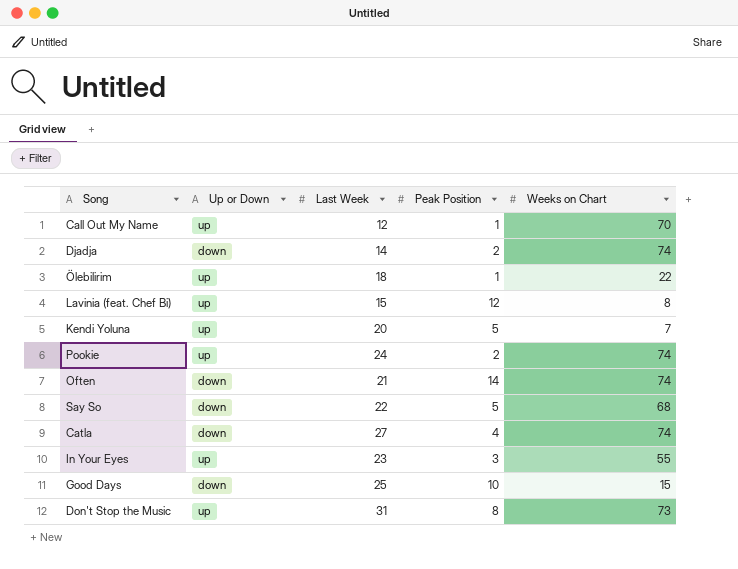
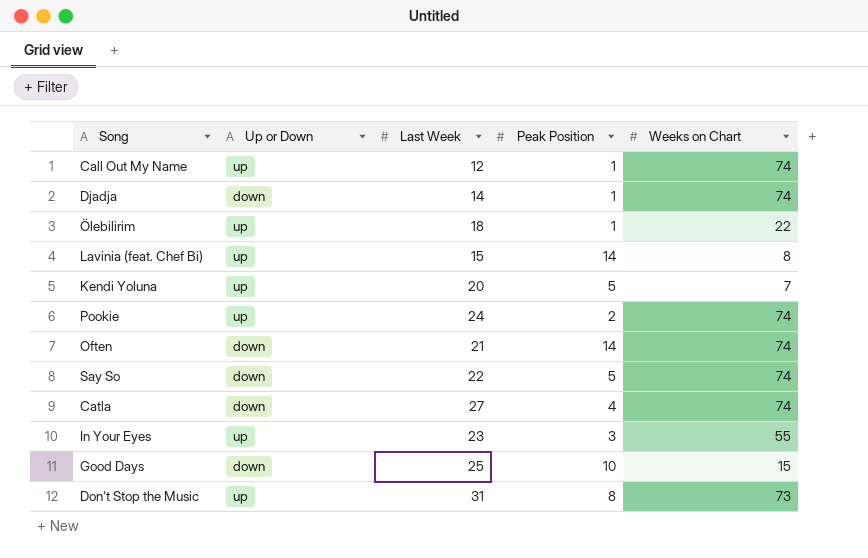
Call Out My Name | Weeks on Chart: 70 -> 74
Djadja | Peak Position: 2 -> 1
Lavinia (feat. Chef Bi) | Peak Position: 12 -> 14
Say So | Weeks on Chart: 68 -> 74

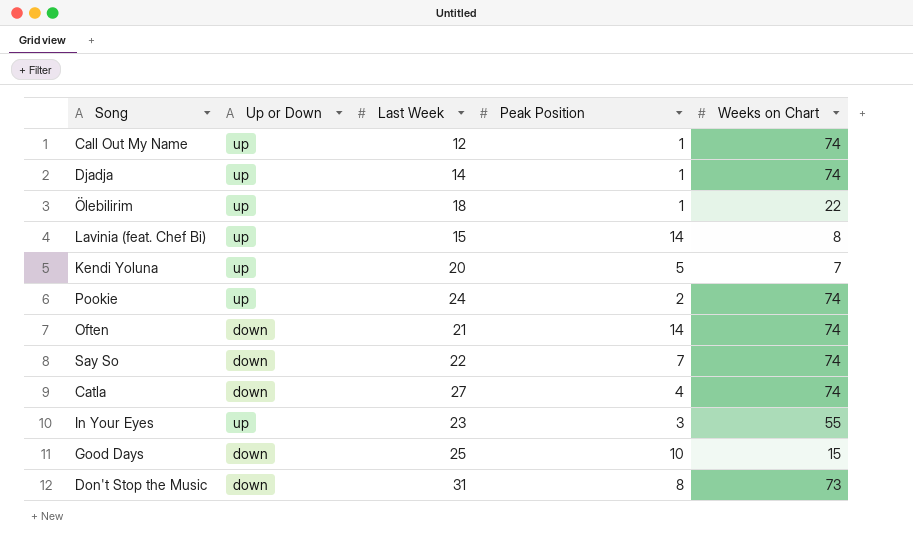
Djadja | Up or Down: down -> up
Say So | Peak Position: 5 -> 7
Don't Stop the Music | Up or Down: up -> down

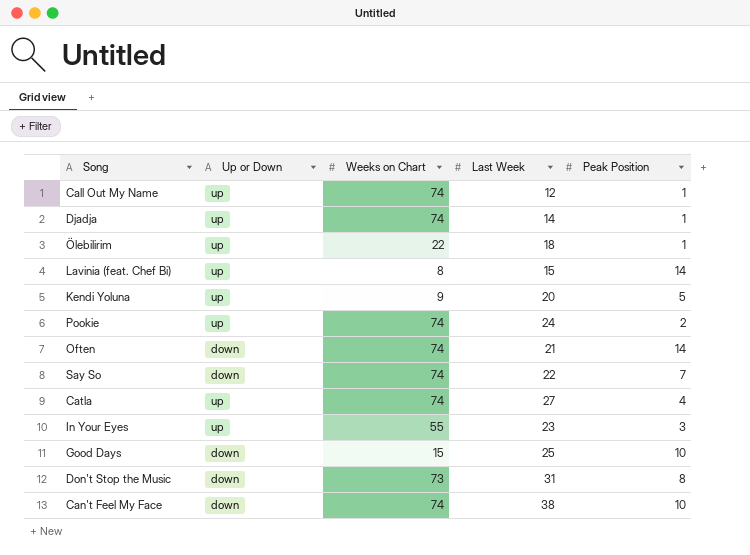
column Weeks on Chart | position: 5 -> 3
Kendi Yoluna | Weeks on Chart: 7 -> 9
Catla | Up or Down: down -> up
row Can't Feel My Face: none -> down | 74 | 38 | 10

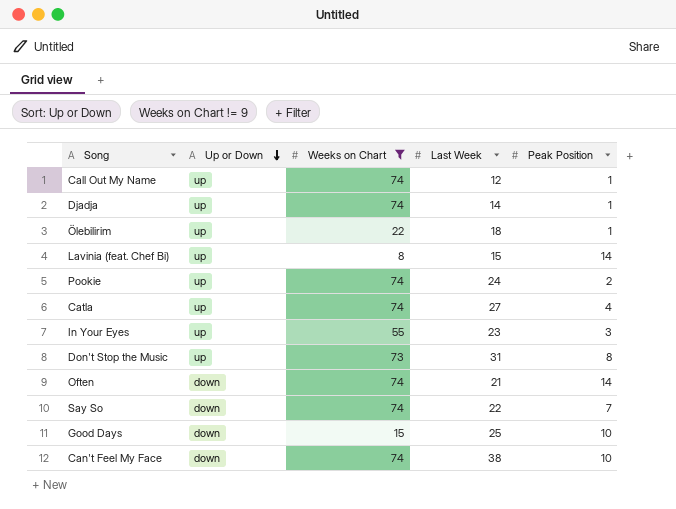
filter: none -> Weeks on Chart != 9
row order: none -> Up or Down descending
Don't Stop the Music | Up or Down: down -> up

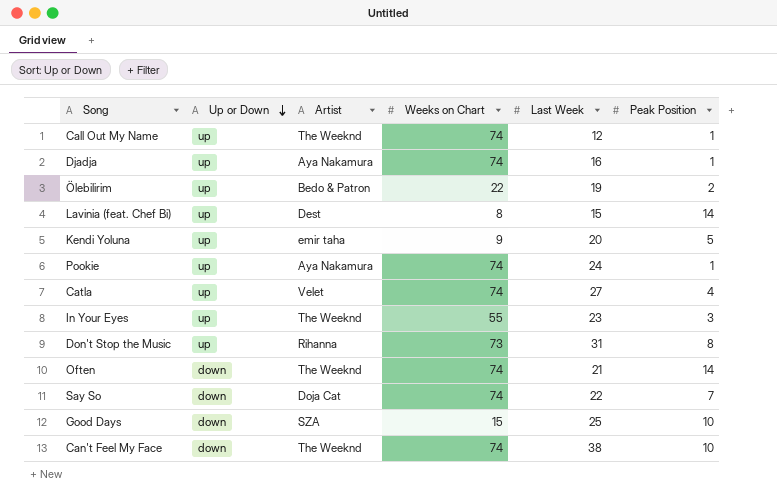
filter: Weeks on Chart != 9 -> none
column Artist | position: none -> 3
Djadja | Last Week: 14 -> 16
Ölebilirim | Last Week: 18 -> 19
Ölebilirim | Peak Position: 1 -> 2
Pookie | Peak Position: 2 -> 1

